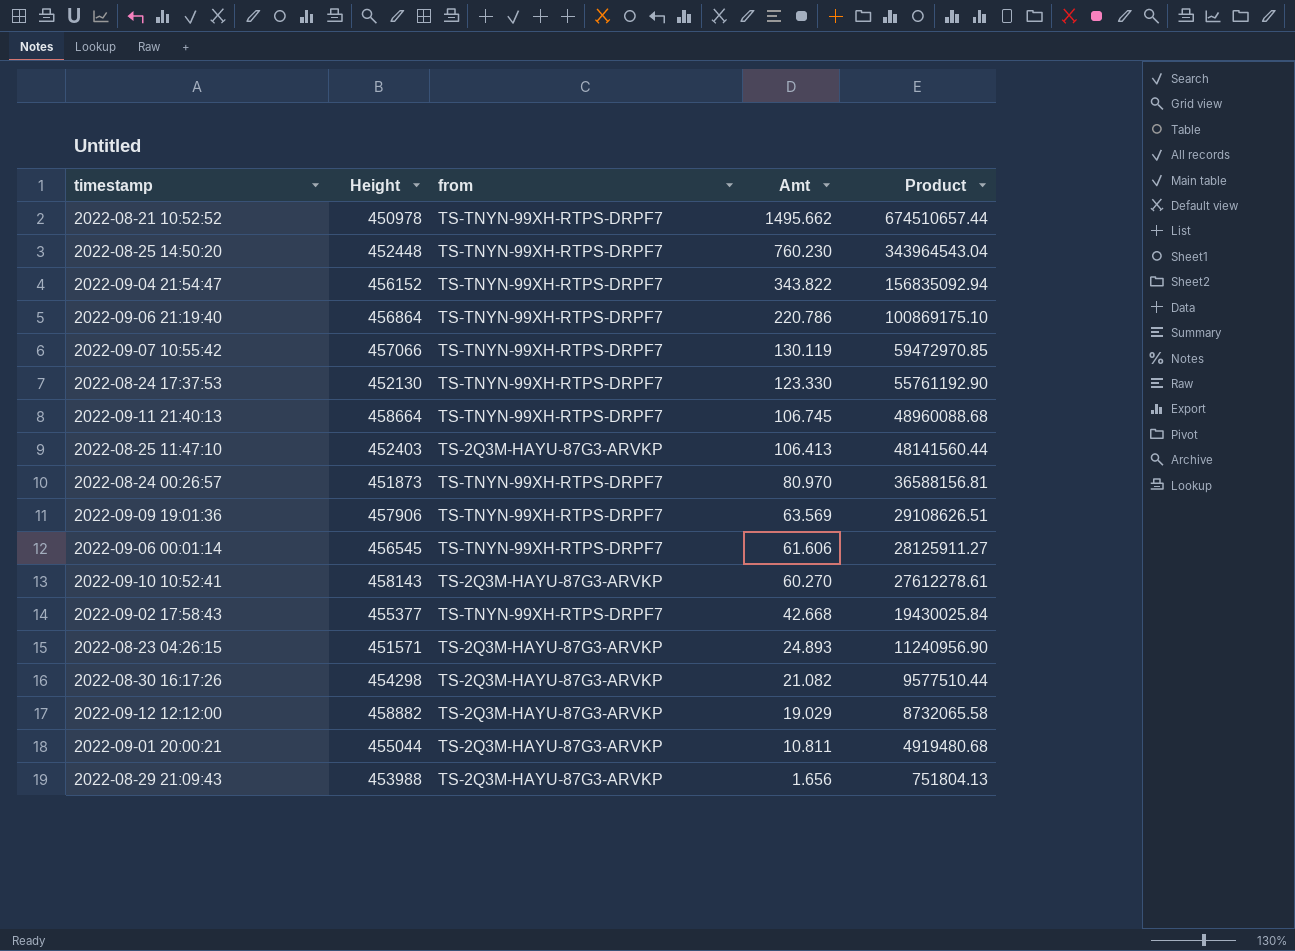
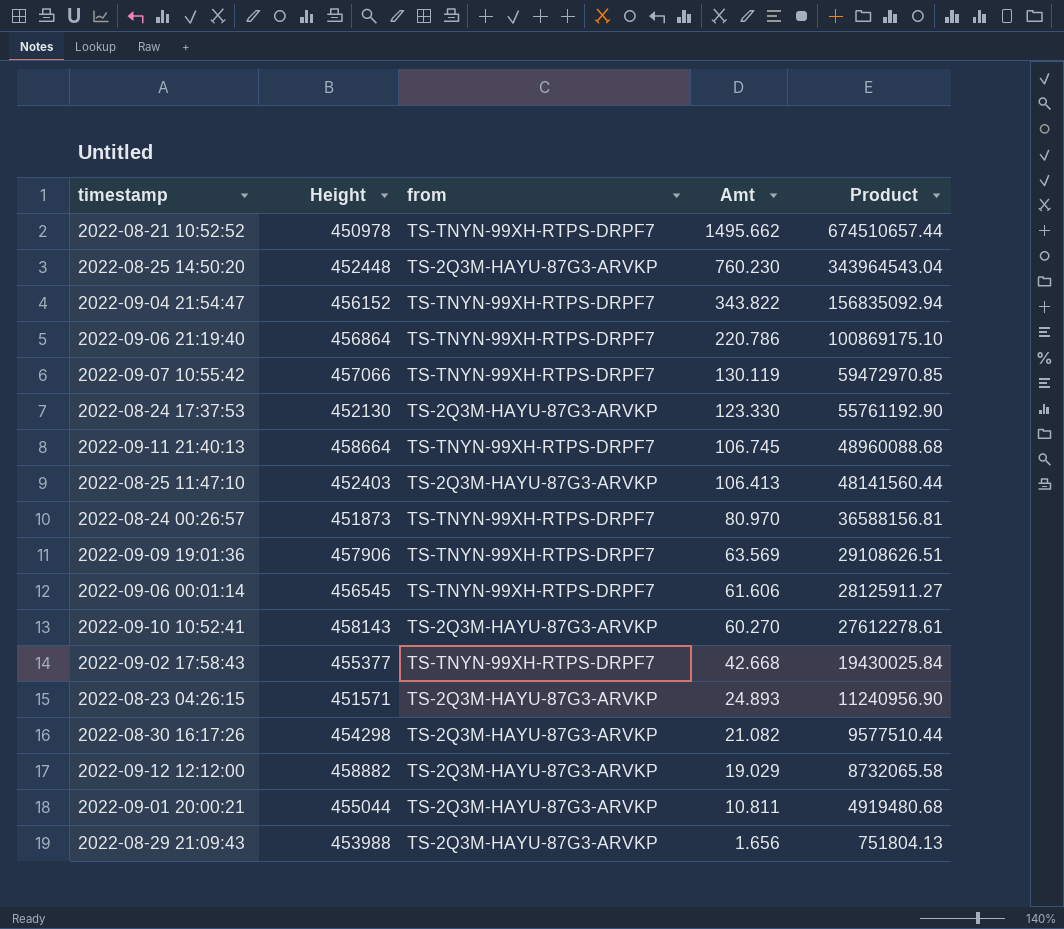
2022-08-25 14:50:20 | from: TS-TNYN-99XH-RTPS-DRPF7 -> TS-2Q3M-HAYU-87G3-ARVKP
2022-08-24 17:37:53 | from: TS-TNYN-99XH-RTPS-DRPF7 -> TS-2Q3M-HAYU-87G3-ARVKP

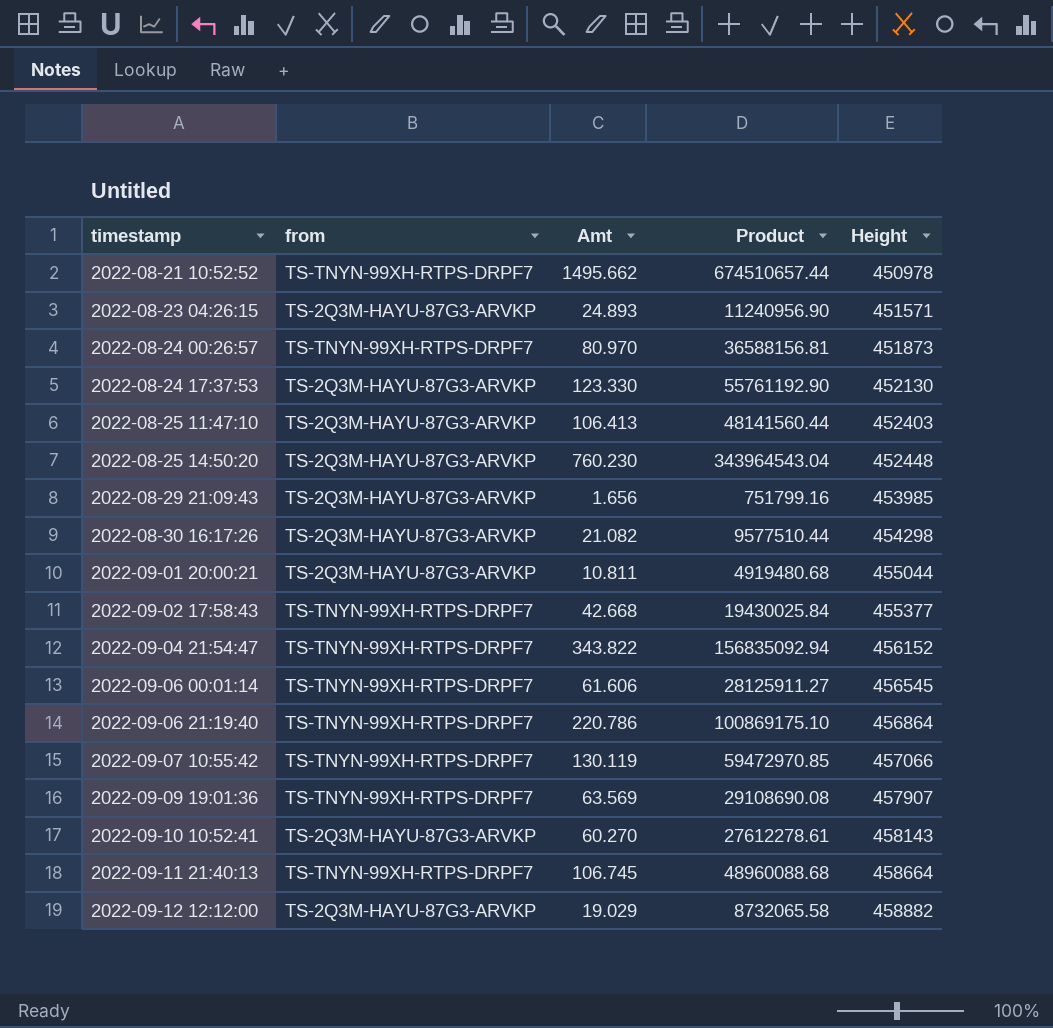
row order: Amt descending -> timestamp ascending
column Height | position: 2 -> 5
2022-08-29 21:09:43 | Product: 751804.13 -> 751799.16
2022-08-29 21:09:43 | Height: 453988 -> 453985
2022-09-09 19:01:36 | Product: 29108626.51 -> 29108690.08
2022-09-09 19:01:36 | Height: 457906 -> 457907

